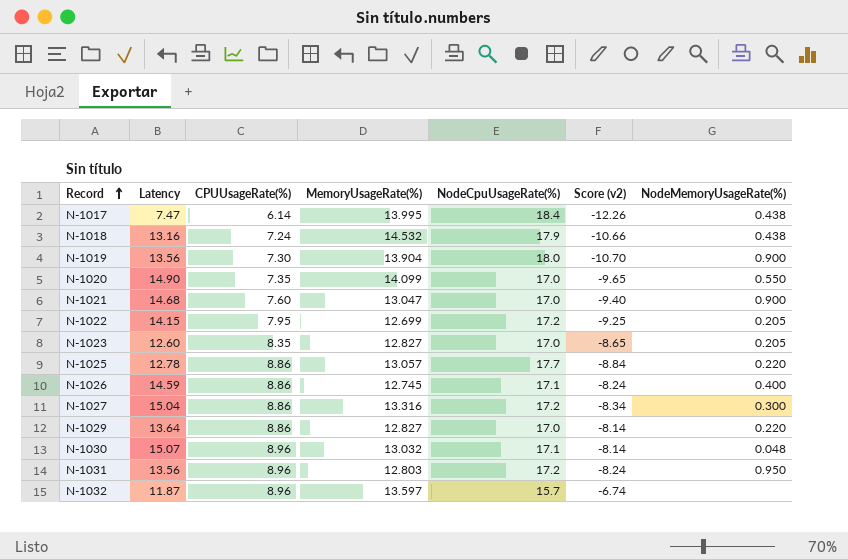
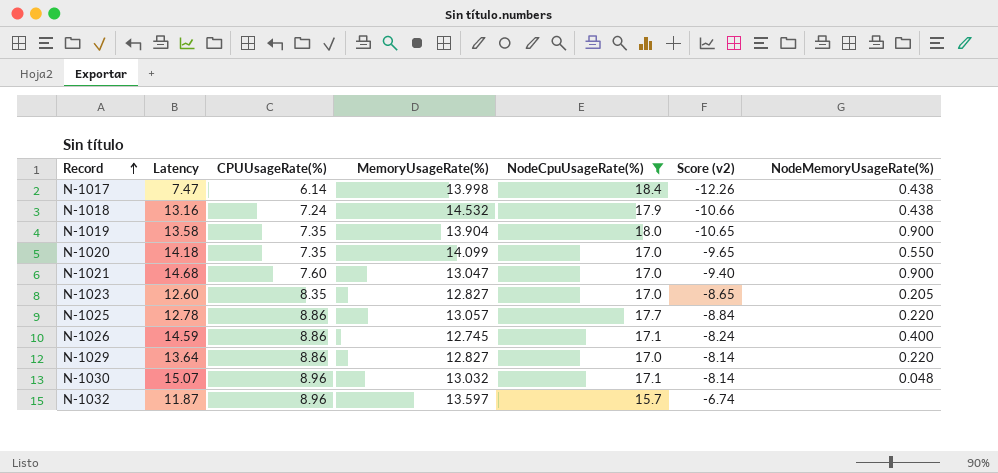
filter: none -> NodeCpuUsageRate(%) != 17.2
N-1017 | MemoryUsageRate(%): 13.995 -> 13.998
N-1019 | Latency: 13.56 -> 13.58
N-1019 | CPUUsageRate(%): 7.30 -> 7.35
N-1019 | Score (v2): -10.70 -> -10.65
N-1020 | Latency: 14.90 -> 14.18

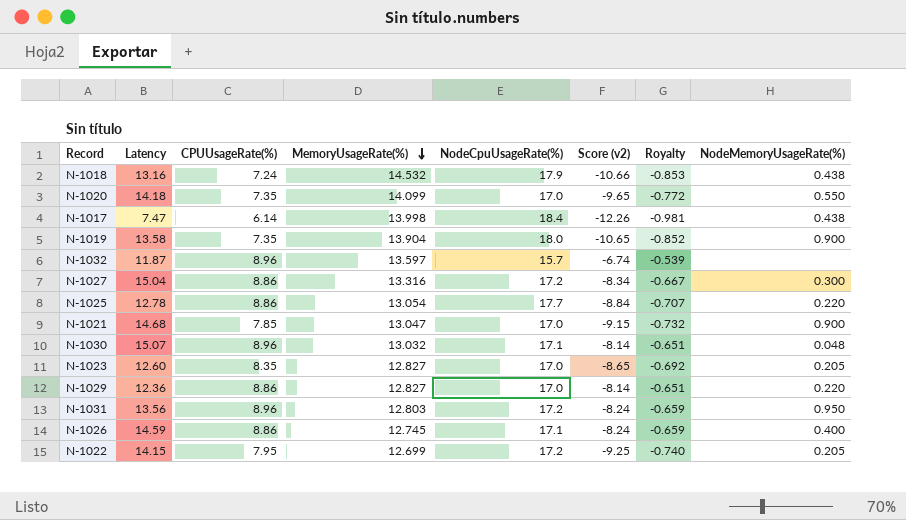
filter: NodeCpuUsageRate(%) != 17.2 -> none
row order: Record ascending -> MemoryUsageRate(%) descending
column Royalty | formula: none -> [Score (v2)] * 0.08
N-1025 | MemoryUsageRate(%): 13.057 -> 13.054
N-1021 | CPUUsageRate(%): 7.60 -> 7.85
N-1021 | Score (v2): -9.40 -> -9.15
N-1029 | Latency: 13.64 -> 12.36

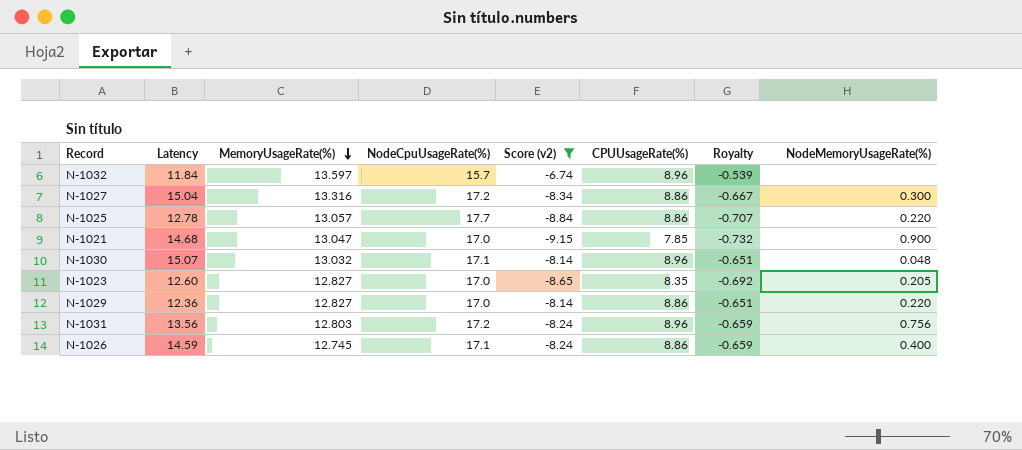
filter: none -> Score (v2) >= -9.15
column CPUUsageRate(%) | position: 3 -> 6
N-1032 | Latency: 11.87 -> 11.84
N-1025 | MemoryUsageRate(%): 13.054 -> 13.057
N-1031 | NodeMemoryUsageRate(%): 0.950 -> 0.756

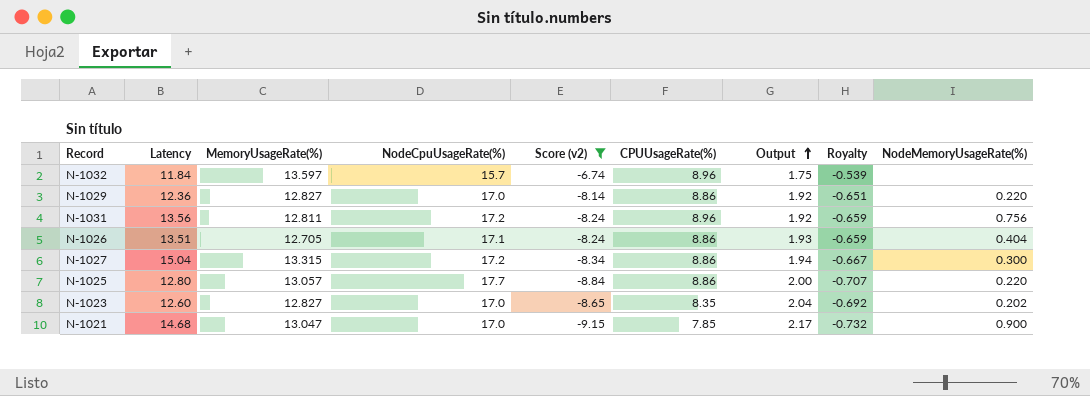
row order: MemoryUsageRate(%) descending -> Output ascending
column Output | formula: none -> [NodeCpuUsageRate(%)] / [CPUUsageRate(%)]
row N-1030: 15.07 | 13.032 | 17.1 | -8.14 | 8.96 | -0.651 | 0.048 -> none
N-1031 | MemoryUsageRate(%): 12.803 -> 12.811
N-1026 | Latency: 14.59 -> 13.51
N-1026 | MemoryUsageRate(%): 12.745 -> 12.705
N-1026 | NodeMemoryUsageRate(%): 0.400 -> 0.404
N-1027 | MemoryUsageRate(%): 13.316 -> 13.315
N-1025 | Latency: 12.78 -> 12.80
N-1023 | NodeMemoryUsageRate(%): 0.205 -> 0.202

